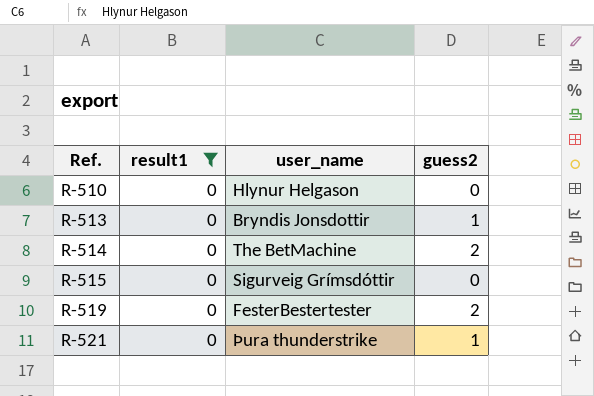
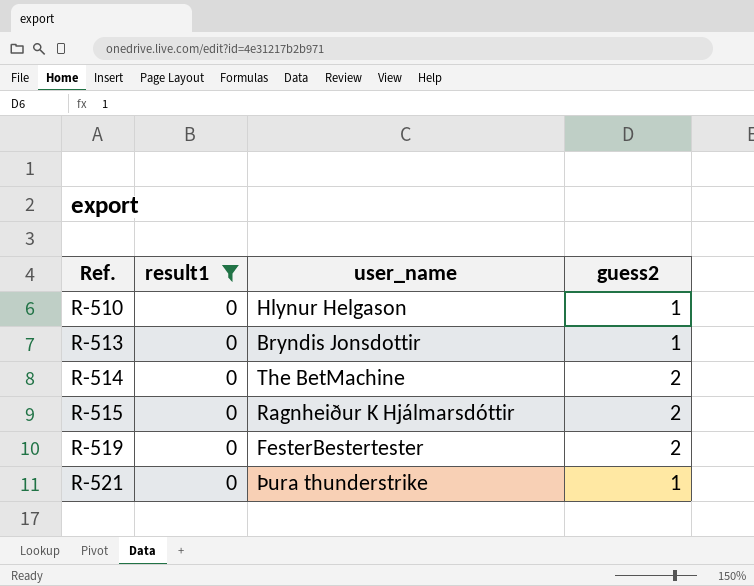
R-510 | guess2: 0 -> 1
R-515 | user_name: Sigurveig Grímsdóttir -> Ragnheiður K Hjálmarsdóttir
R-515 | guess2: 0 -> 2

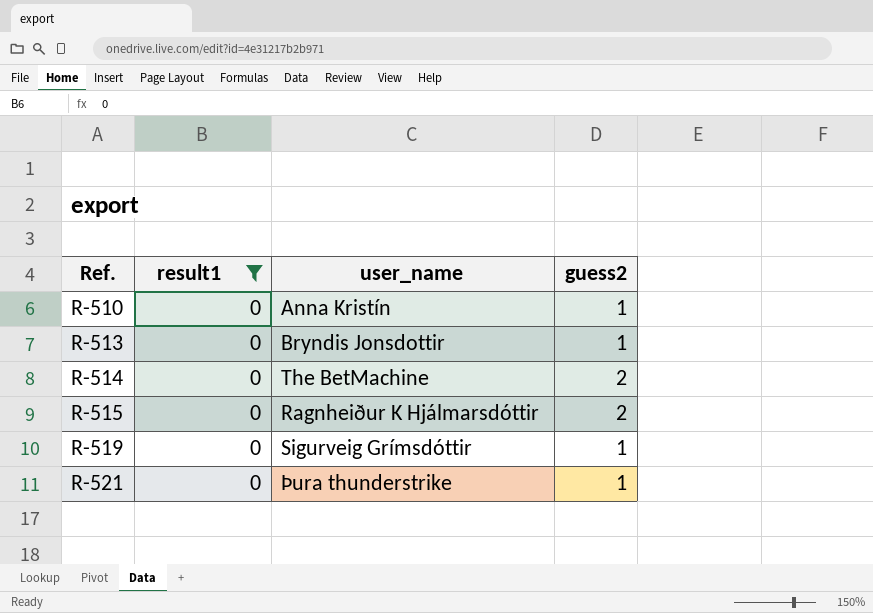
R-510 | user_name: Hlynur Helgason -> Anna Kristín
R-519 | user_name: FesterBestertester -> Sigurveig Grímsdóttir
R-519 | guess2: 2 -> 1

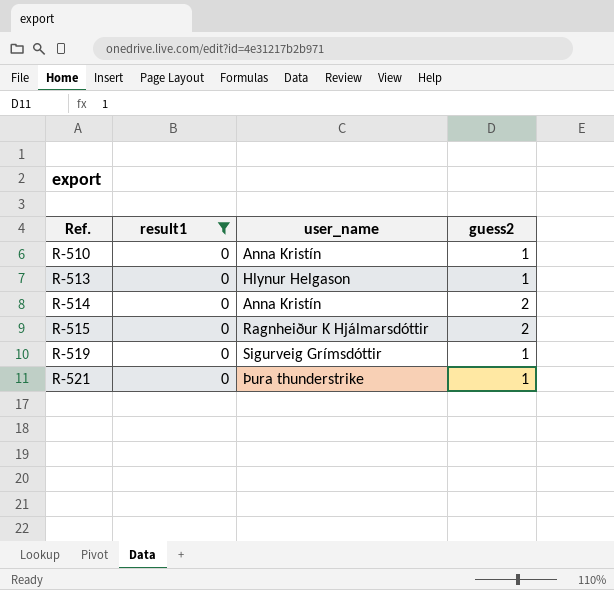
R-513 | user_name: Bryndis Jonsdottir -> Hlynur Helgason
R-514 | user_name: The BetMachine -> Anna Kristín

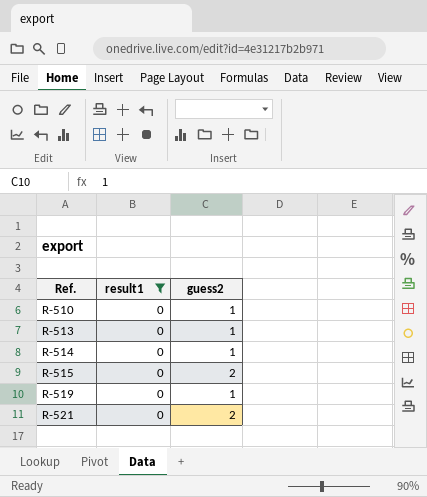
column user_name | position: 3 -> none
R-514 | guess2: 2 -> 1
R-521 | guess2: 1 -> 2

